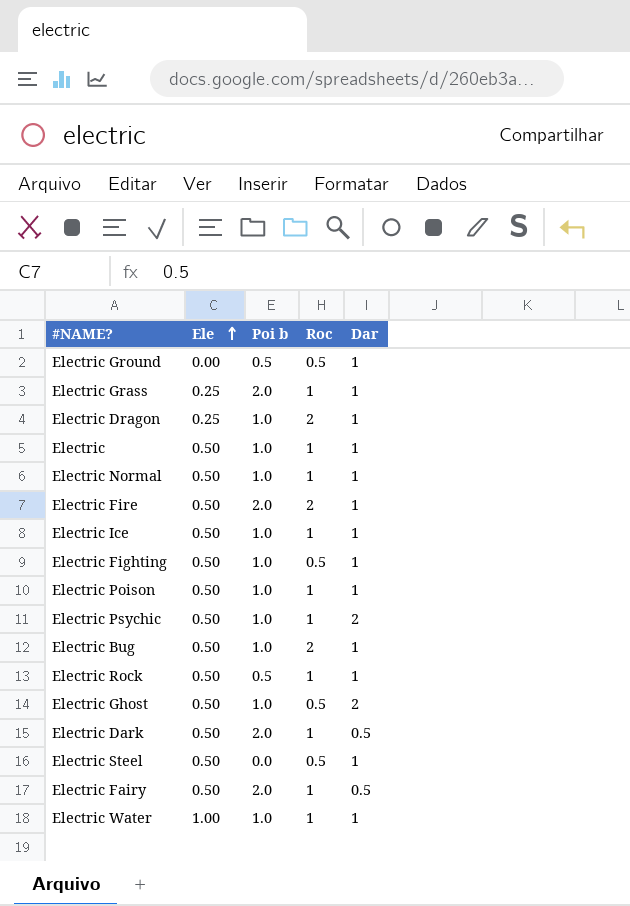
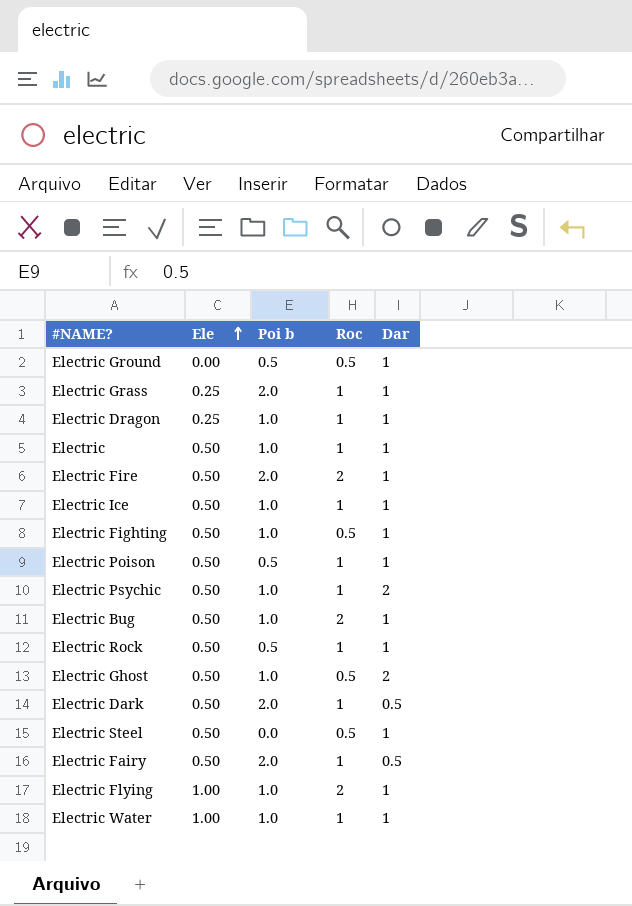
row Electric Normal: 0.50 | 1.0 | 1 | 1 -> none
Electric Dragon | Roc: 2 -> 1
Electric Poison | Poi b: 1.0 -> 0.5
row Electric Flying: none -> 1.00 | 1.0 | 2 | 1

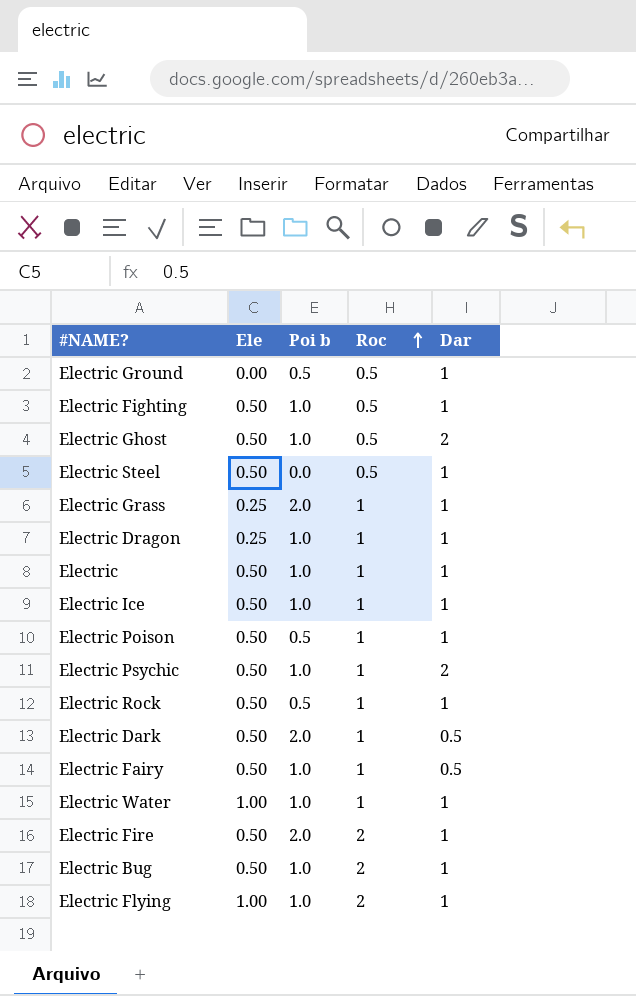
row order: Ele ascending -> Roc ascending
Electric Fairy | Poi b: 2.0 -> 1.0

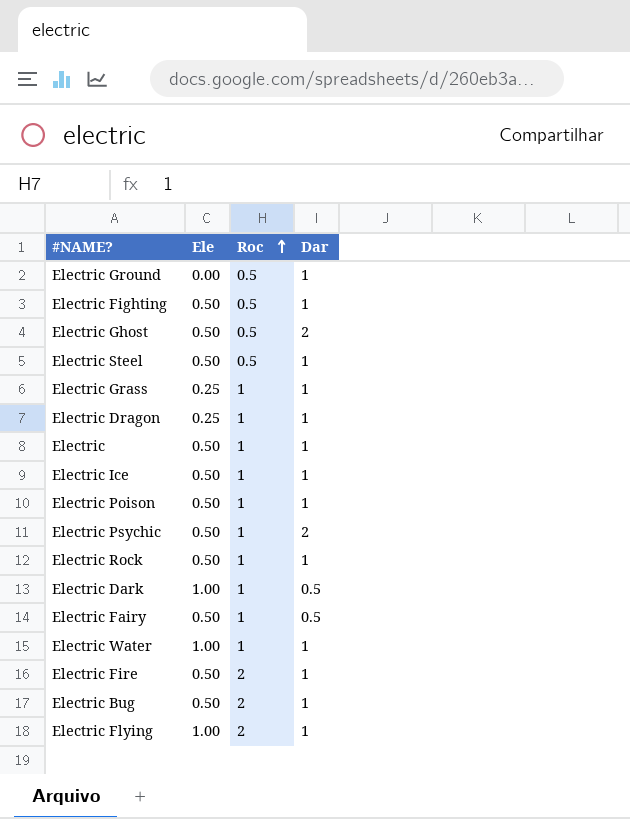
column Poi b | position: 3 -> none
Electric Dark | Ele: 0.50 -> 1.00

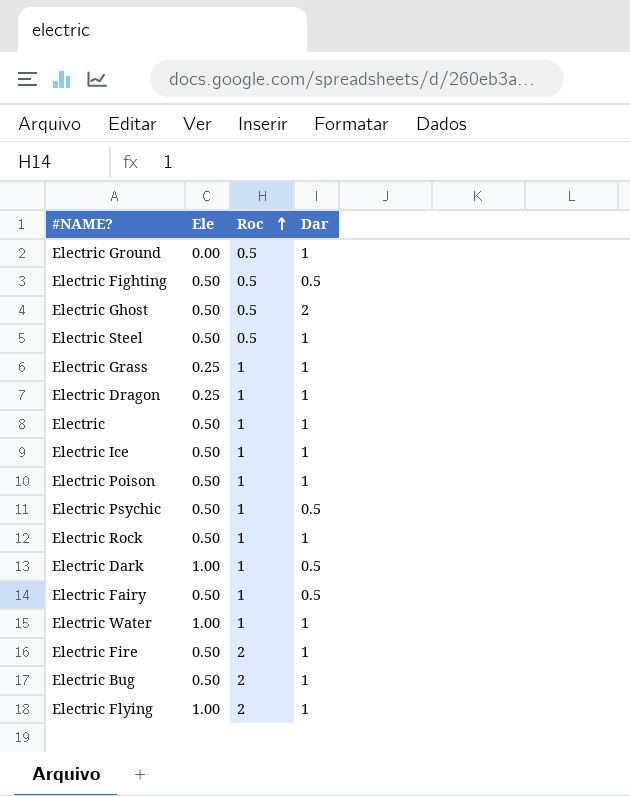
Electric Fighting | Dar: 1 -> 0.5
Electric Psychic | Dar: 2 -> 0.5

